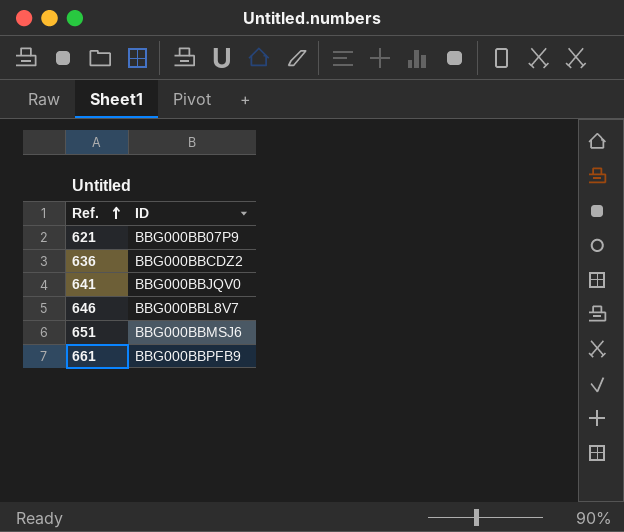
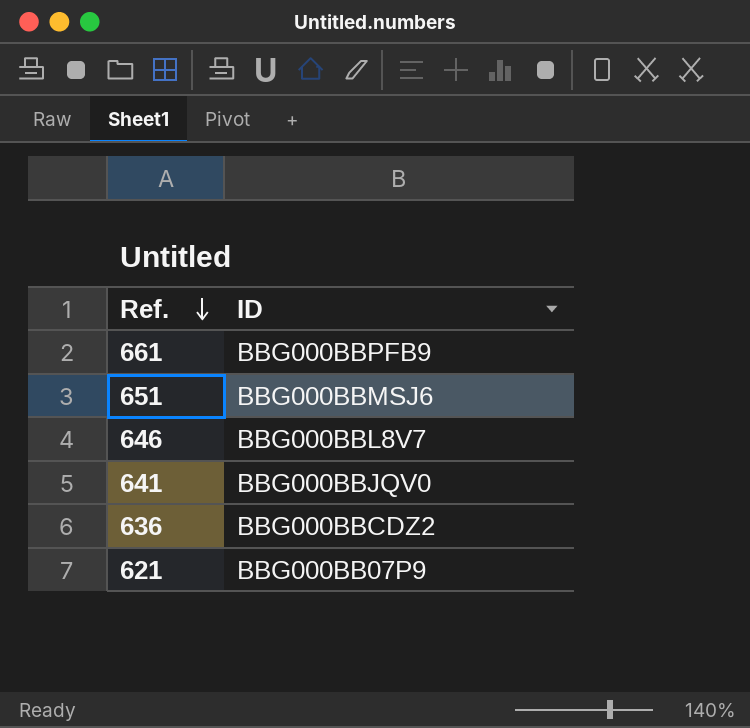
row order: Ref. ascending -> Ref. descending

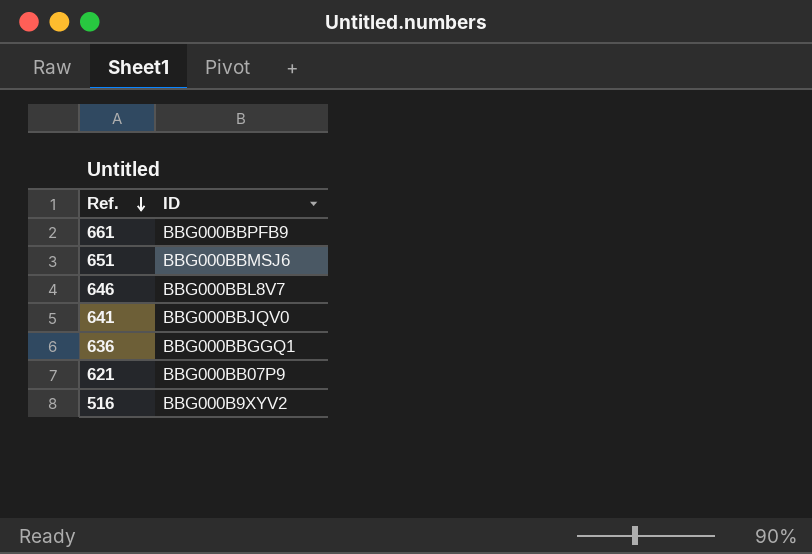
636 | ID: BBG000BBCDZ2 -> BBG000BBGGQ1
row 516: none -> BBG000B9XYV2

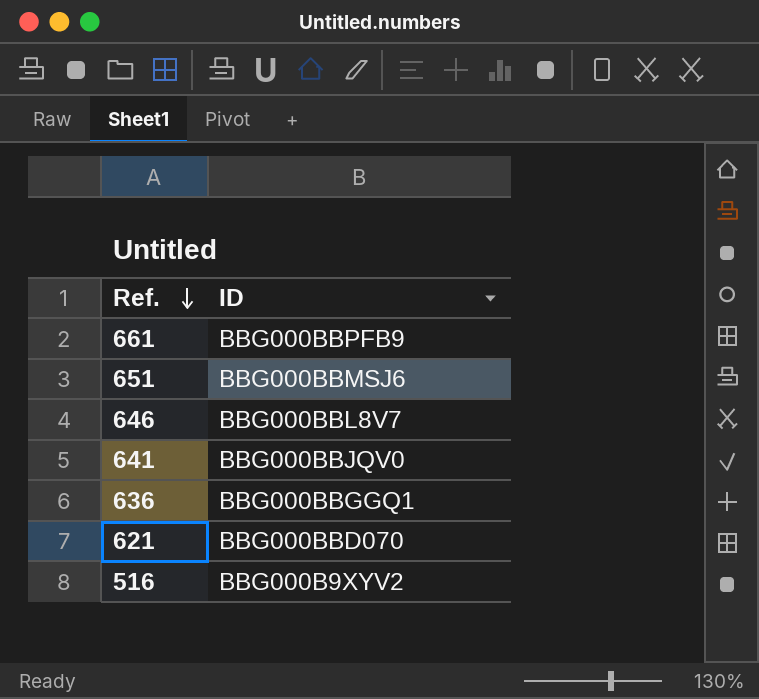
621 | ID: BBG000BB07P9 -> BBG000BBD070

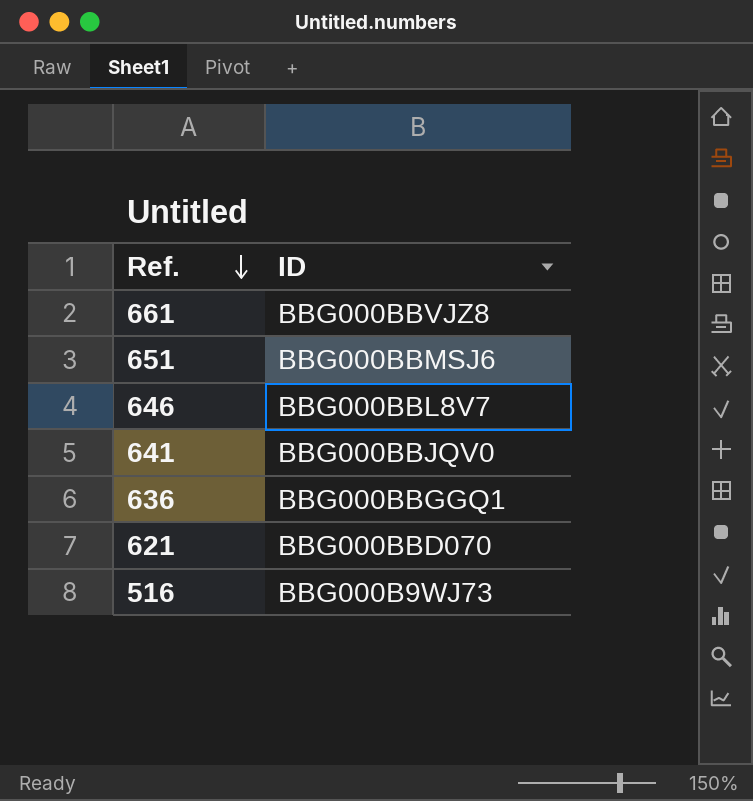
661 | ID: BBG000BBPFB9 -> BBG000BBVJZ8
516 | ID: BBG000B9XYV2 -> BBG000B9WJ73

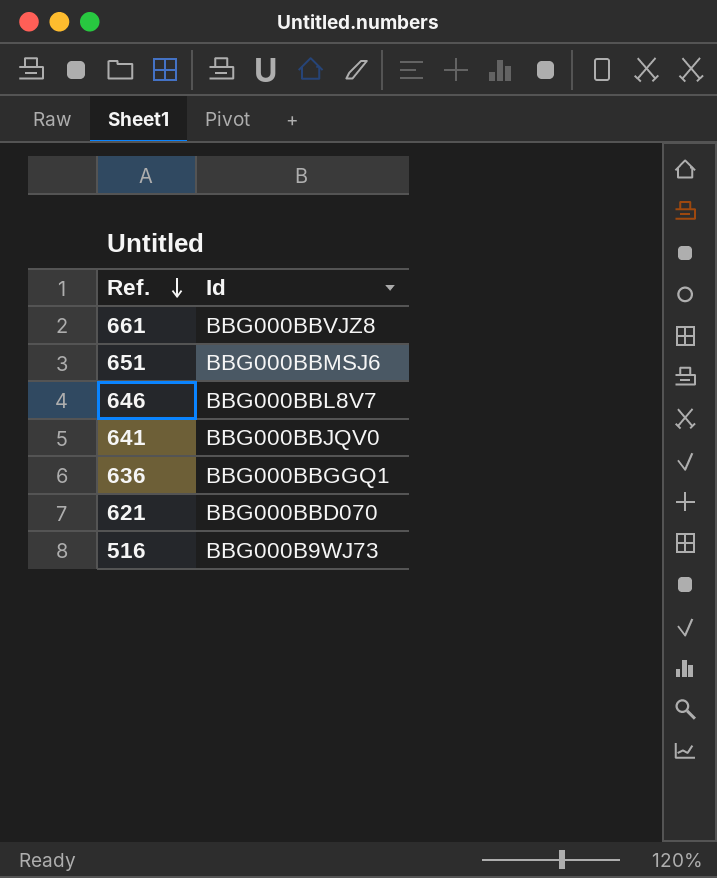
column name: ID -> Id

